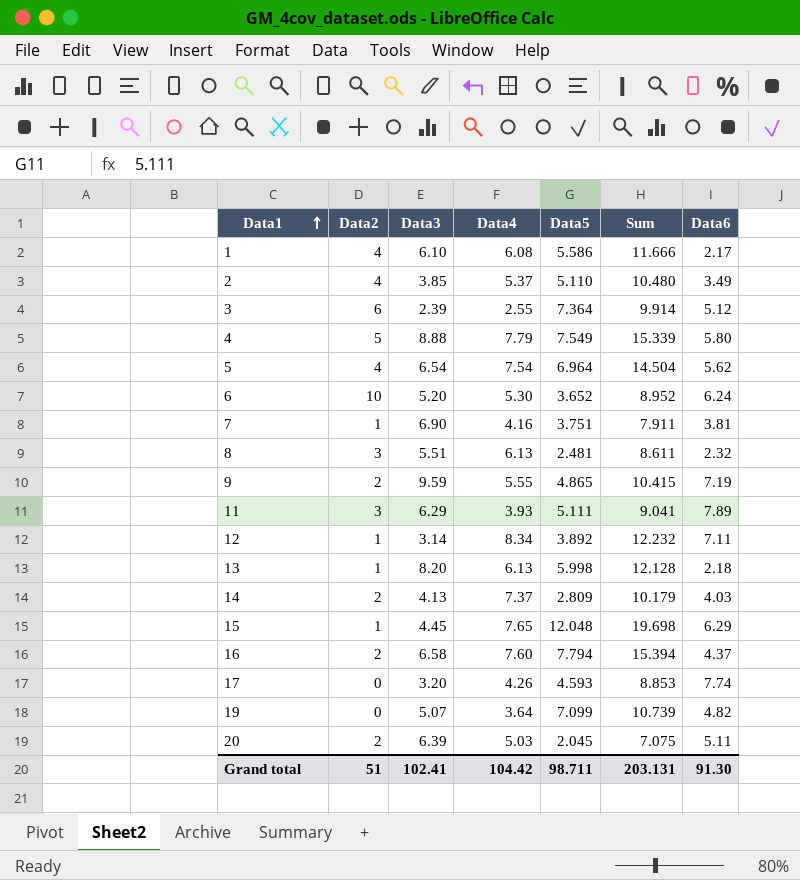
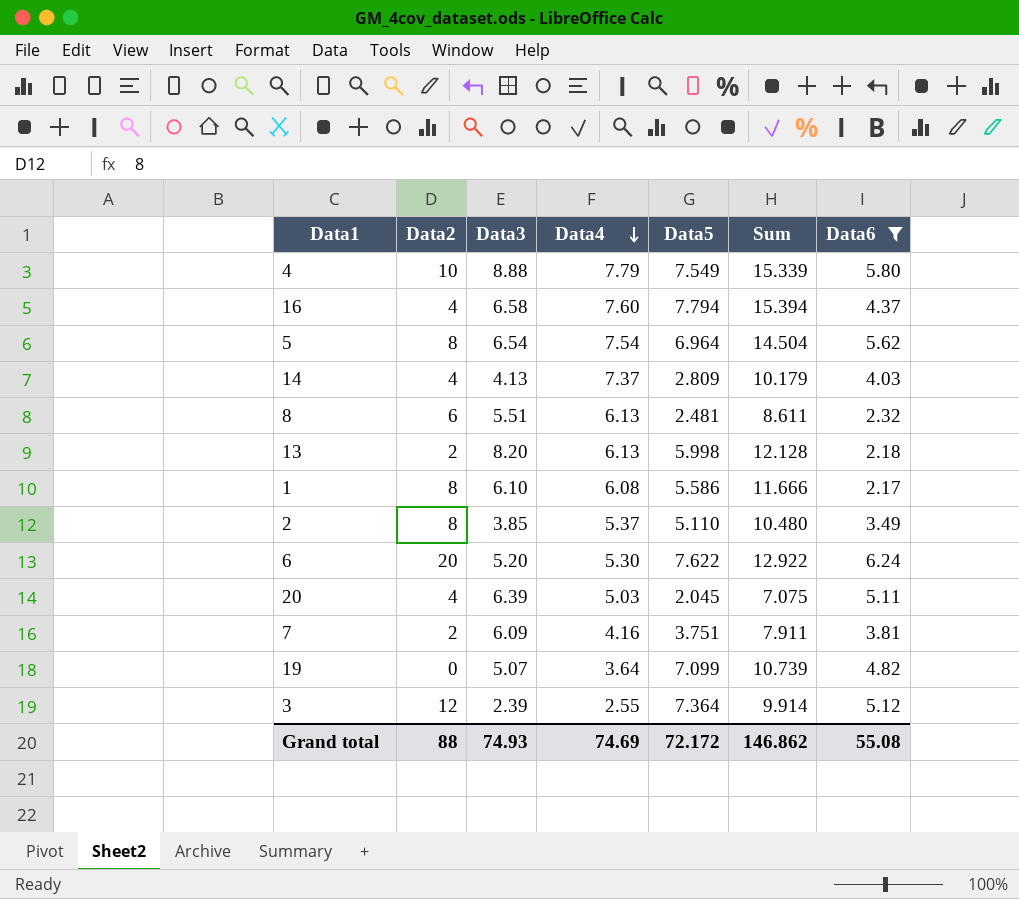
filter: none -> Data6 <= 6.24
row order: Data1 ascending -> Data4 descending
4 | Data2: 5 -> 10
16 | Data2: 2 -> 4
5 | Data2: 4 -> 8
14 | Data2: 2 -> 4
8 | Data2: 3 -> 6
13 | Data2: 1 -> 2
1 | Data2: 4 -> 8
2 | Data2: 4 -> 8
6 | Data2: 10 -> 20
6 | Data5: 3.652 -> 7.622
6 | Sum: 8.952 -> 12.922
20 | Data2: 2 -> 4
7 | Data2: 1 -> 2
7 | Data3: 6.90 -> 6.09
3 | Data2: 6 -> 12
Grand total | Data2: 51 -> 88
Grand total | Data3: 102.41 -> 74.93
Grand total | Data4: 104.42 -> 74.69
Grand total | Data5: 98.711 -> 72.172
Grand total | Sum: 203.131 -> 146.862
Grand total | Data6: 91.30 -> 55.08

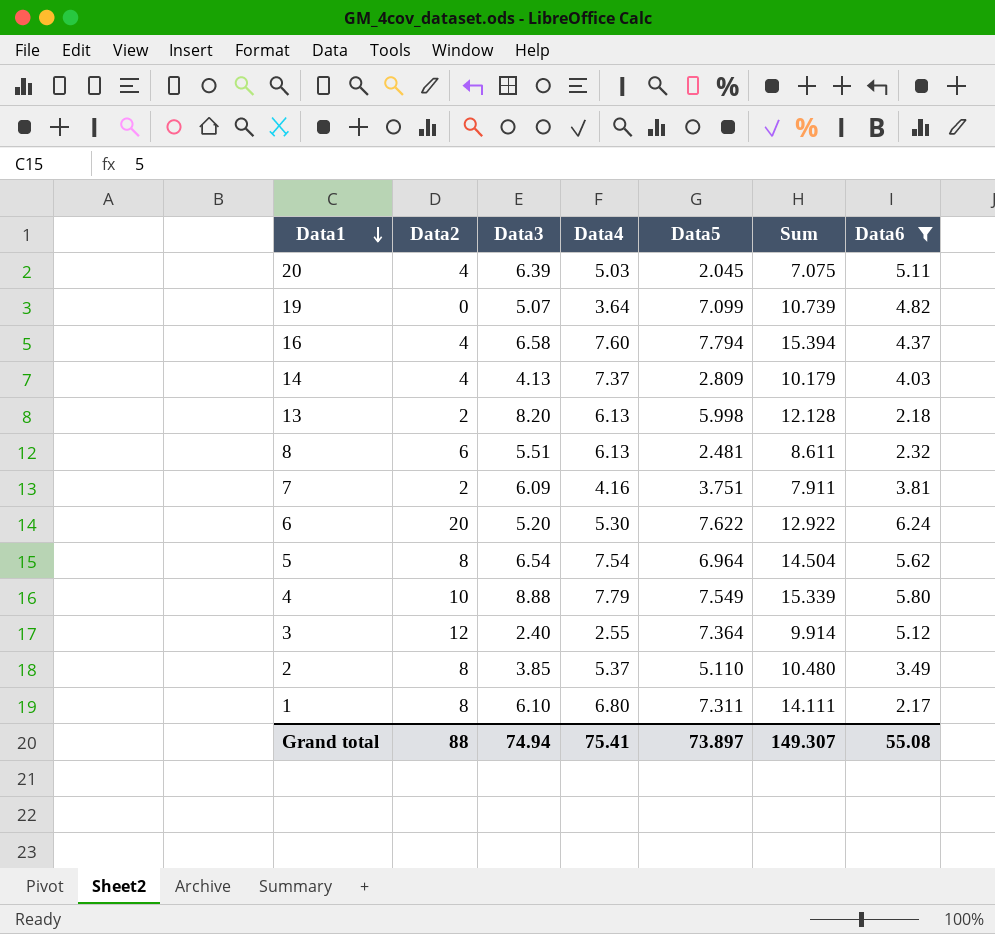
row order: Data4 descending -> Data1 descending
3 | Data3: 2.39 -> 2.40
1 | Data4: 6.08 -> 6.80
1 | Data5: 5.586 -> 7.311
1 | Sum: 11.666 -> 14.111
Grand total | Data3: 74.93 -> 74.94
Grand total | Data4: 74.69 -> 75.41
Grand total | Data5: 72.172 -> 73.897
Grand total | Sum: 146.862 -> 149.307

